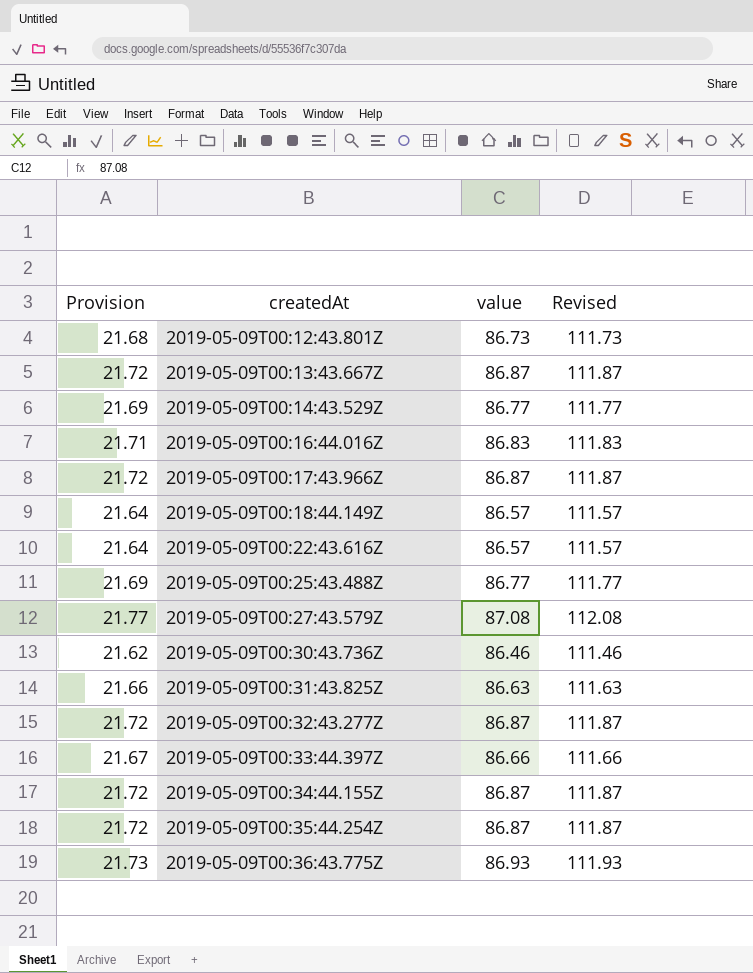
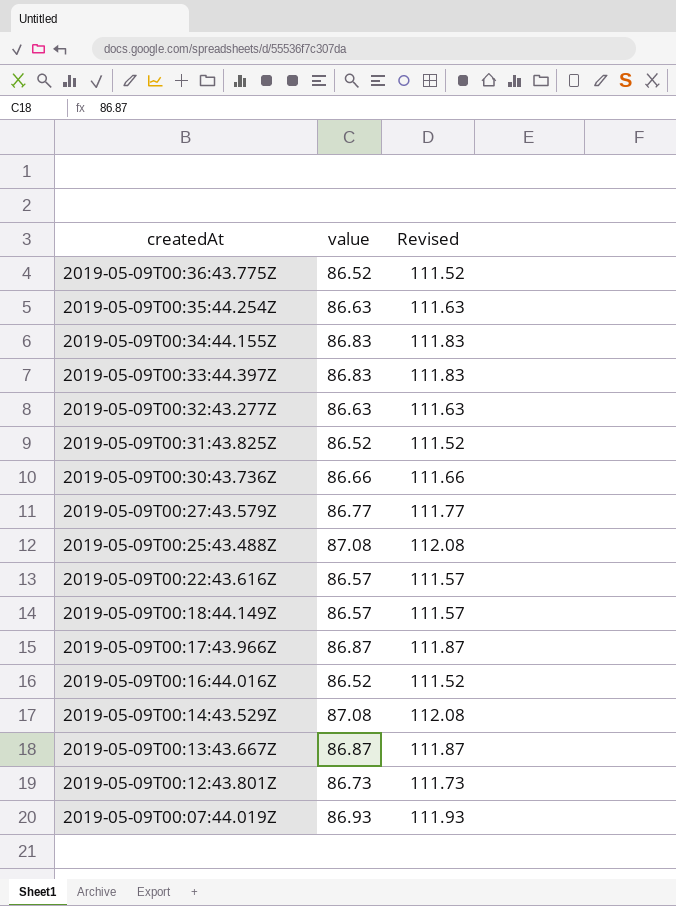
row order: createdAt ascending -> createdAt descending
column Provision | formula: [value] * 0.25 -> none
2019-05-09T00:36:43.775Z | value: 86.93 -> 86.52
2019-05-09T00:36:43.775Z | Revised: 111.93 -> 111.52
2019-05-09T00:35:44.254Z | value: 86.87 -> 86.63
2019-05-09T00:35:44.254Z | Revised: 111.87 -> 111.63
2019-05-09T00:34:44.155Z | value: 86.87 -> 86.83
2019-05-09T00:34:44.155Z | Revised: 111.87 -> 111.83
2019-05-09T00:33:44.397Z | value: 86.66 -> 86.83
2019-05-09T00:33:44.397Z | Revised: 111.66 -> 111.83
2019-05-09T00:32:43.277Z | value: 86.87 -> 86.63
2019-05-09T00:32:43.277Z | Revised: 111.87 -> 111.63
2019-05-09T00:31:43.825Z | value: 86.63 -> 86.52
2019-05-09T00:31:43.825Z | Revised: 111.63 -> 111.52
2019-05-09T00:30:43.736Z | value: 86.46 -> 86.66
2019-05-09T00:30:43.736Z | Revised: 111.46 -> 111.66
2019-05-09T00:27:43.579Z | value: 87.08 -> 86.77
2019-05-09T00:27:43.579Z | Revised: 112.08 -> 111.77
2019-05-09T00:25:43.488Z | value: 86.77 -> 87.08
2019-05-09T00:25:43.488Z | Revised: 111.77 -> 112.08
2019-05-09T00:16:44.016Z | value: 86.83 -> 86.52
2019-05-09T00:16:44.016Z | Revised: 111.83 -> 111.52
2019-05-09T00:14:43.529Z | value: 86.77 -> 87.08
2019-05-09T00:14:43.529Z | Revised: 111.77 -> 112.08
row 2019-05-09T00:07:44.019Z: none -> 86.93 | 111.93

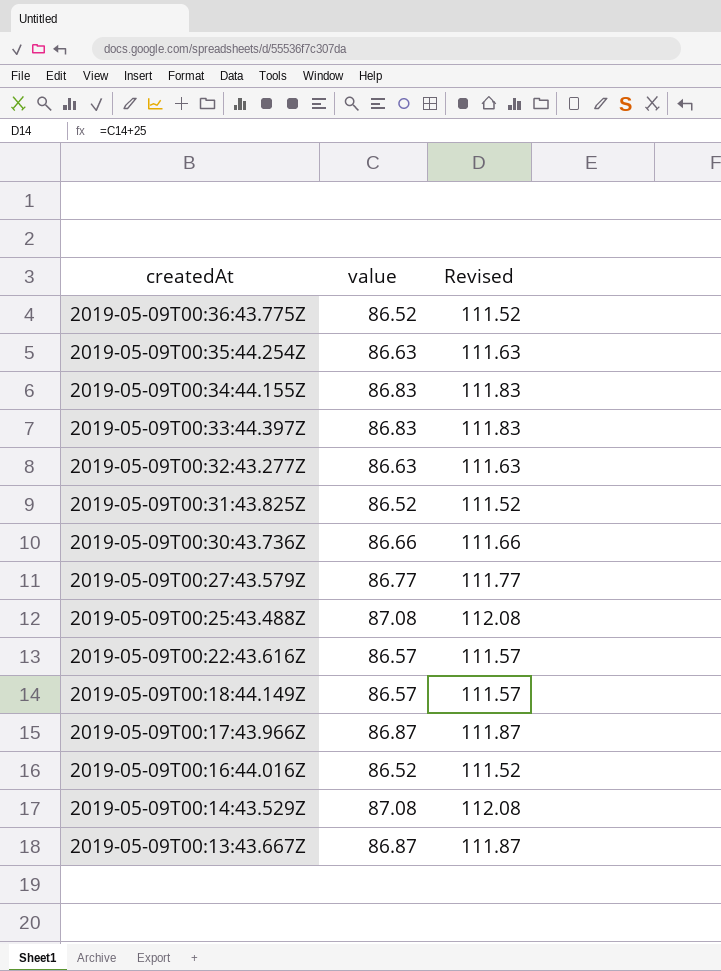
row 2019-05-09T00:12:43.801Z: 86.73 | 111.73 -> none
row 2019-05-09T00:07:44.019Z: 86.93 | 111.93 -> none

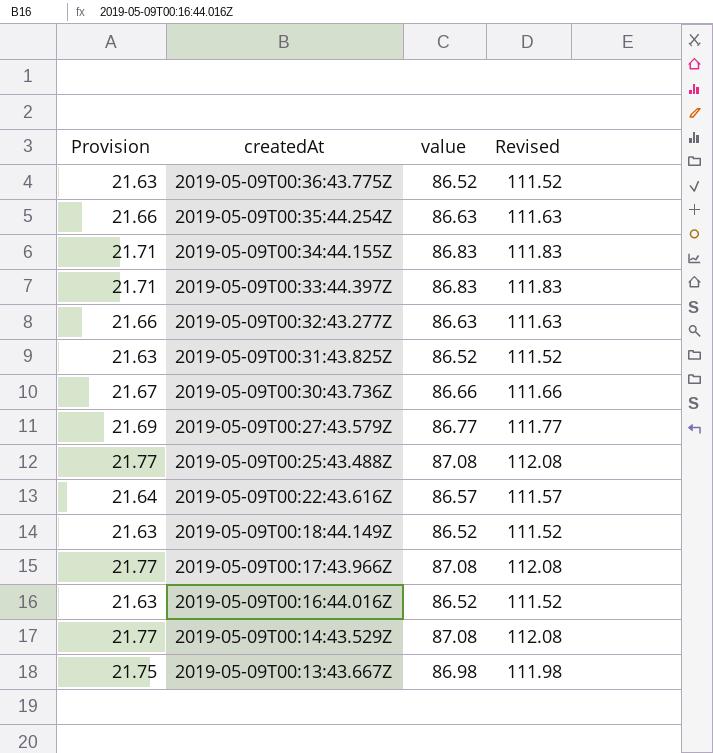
column Provision | formula: none -> [value] * 0.25
2019-05-09T00:18:44.149Z | value: 86.57 -> 86.52
2019-05-09T00:18:44.149Z | Revised: 111.57 -> 111.52
2019-05-09T00:17:43.966Z | value: 86.87 -> 87.08
2019-05-09T00:17:43.966Z | Revised: 111.87 -> 112.08
2019-05-09T00:13:43.667Z | value: 86.87 -> 86.98
2019-05-09T00:13:43.667Z | Revised: 111.87 -> 111.98

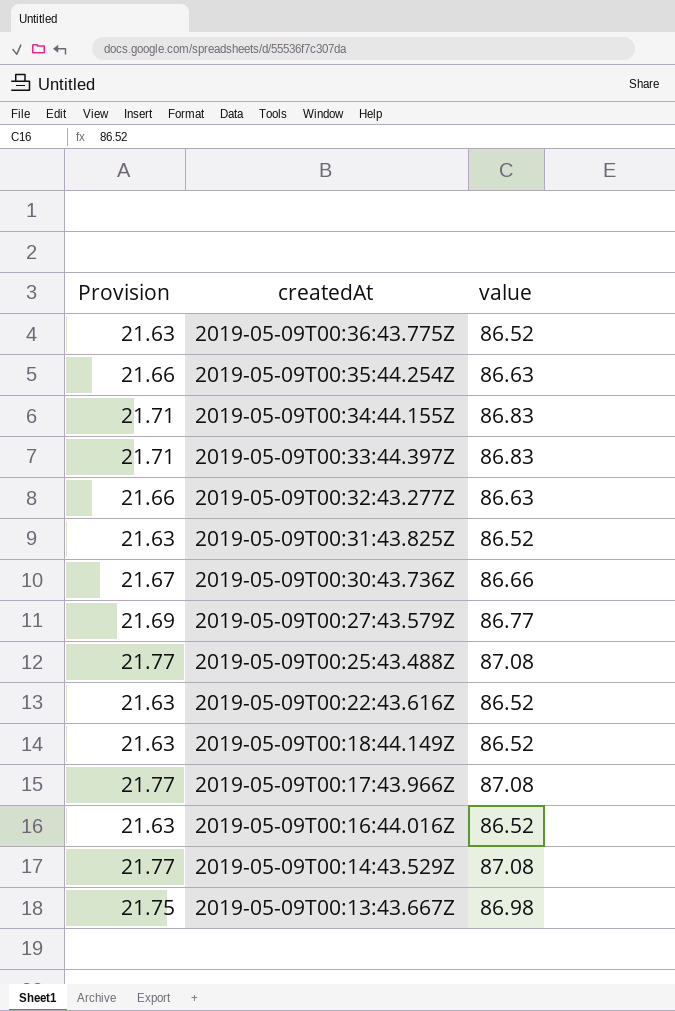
column Revised | formula: [value] + 25 -> none
2019-05-09T00:22:43.616Z | Provision: 21.64 -> 21.63
2019-05-09T00:22:43.616Z | value: 86.57 -> 86.52

